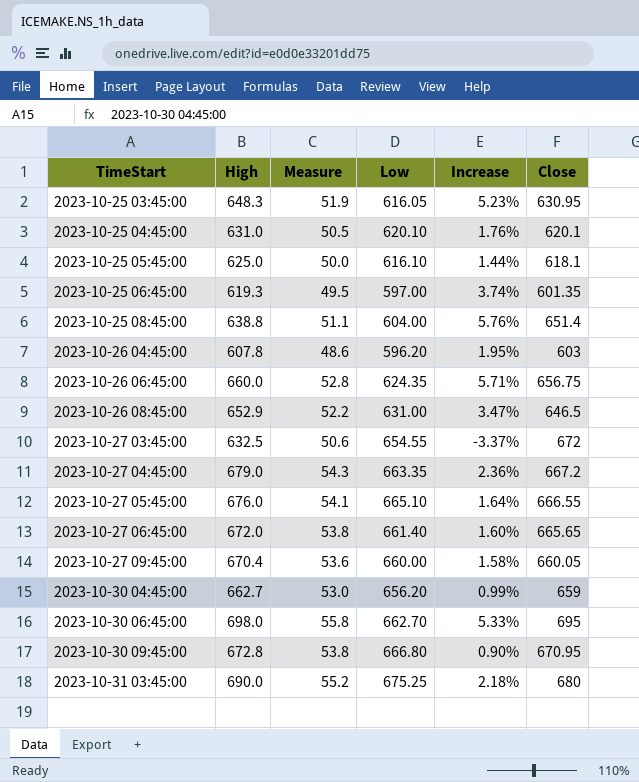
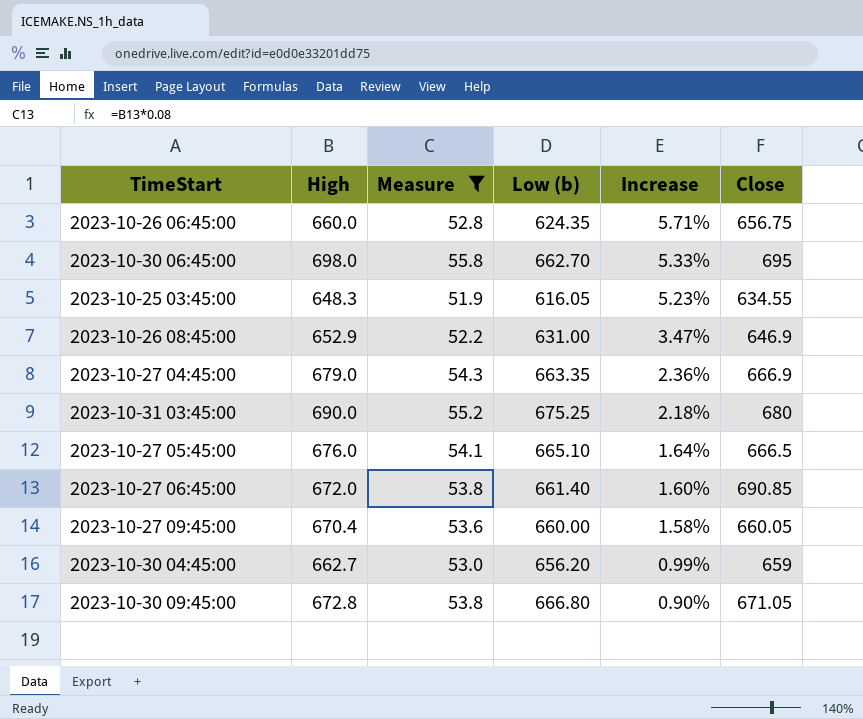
filter: none -> Measure >= 51.9
row order: TimeStart ascending -> Increase descending
column name: Low -> Low (b)
2023-10-25 03:45:00 | Close: 630.95 -> 634.55
2023-10-26 08:45:00 | Close: 646.5 -> 646.9
2023-10-27 04:45:00 | Close: 667.2 -> 666.9
2023-10-27 05:45:00 | Close: 666.55 -> 666.5
2023-10-27 06:45:00 | Close: 665.65 -> 690.85
2023-10-30 09:45:00 | Close: 670.95 -> 671.05

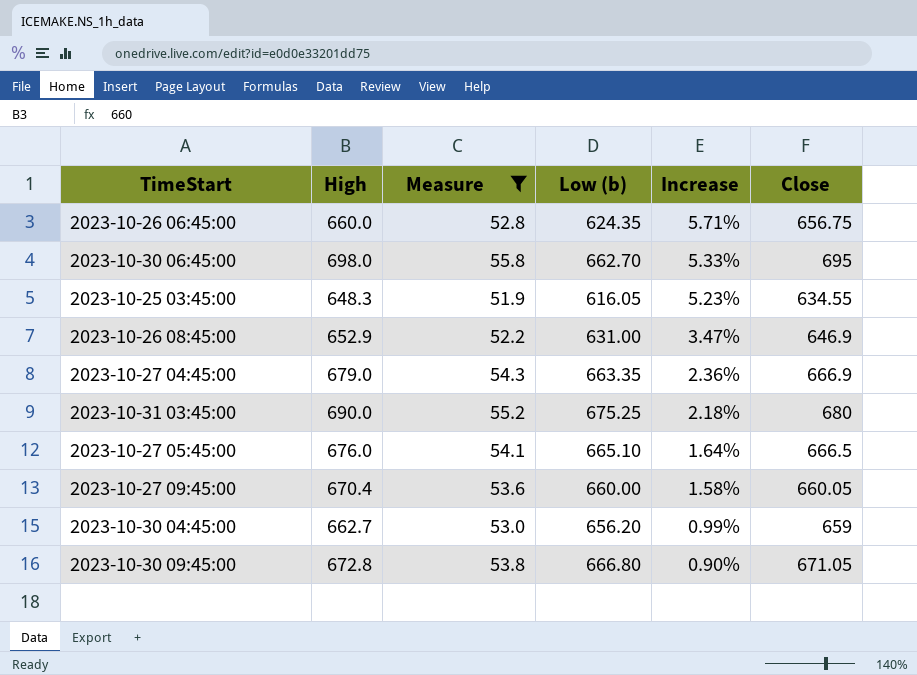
row 2023-10-27 06:45:00: 672.0 | 53.8 | 661.40 | 1.60% | 690.85 -> none

